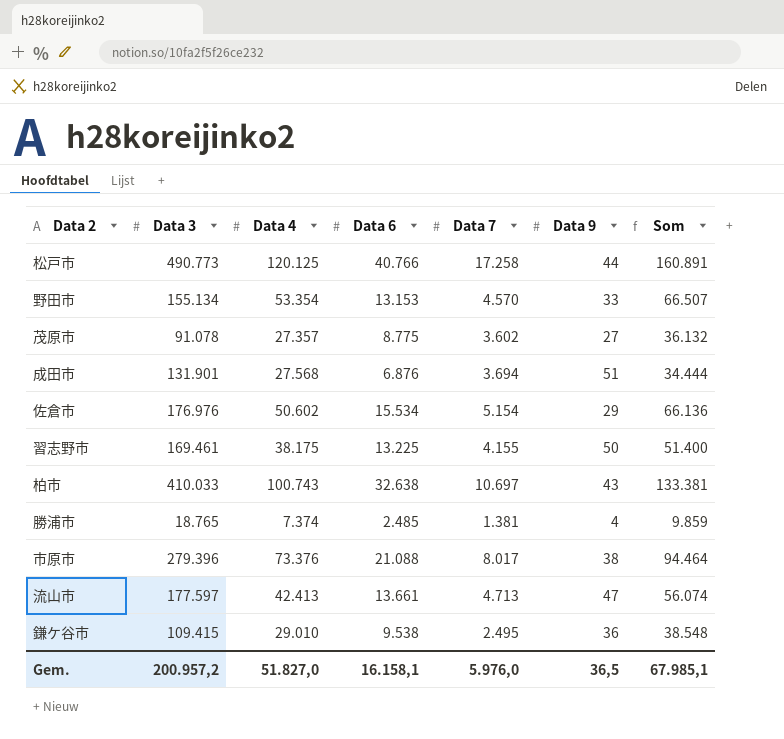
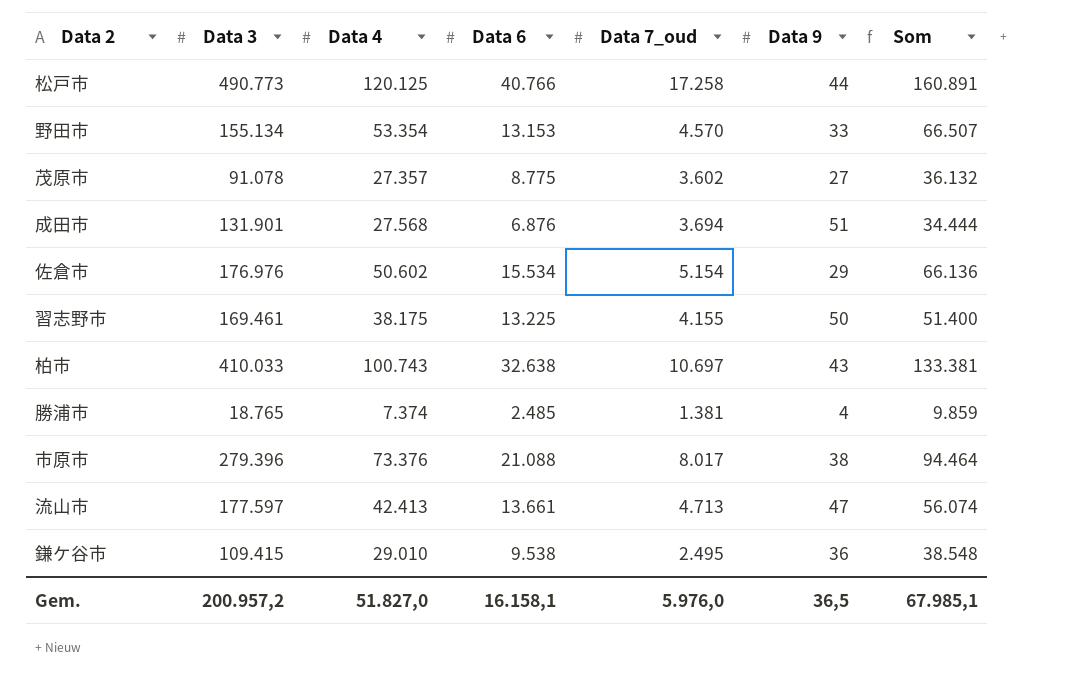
column name: Data 7 -> Data 7_oud

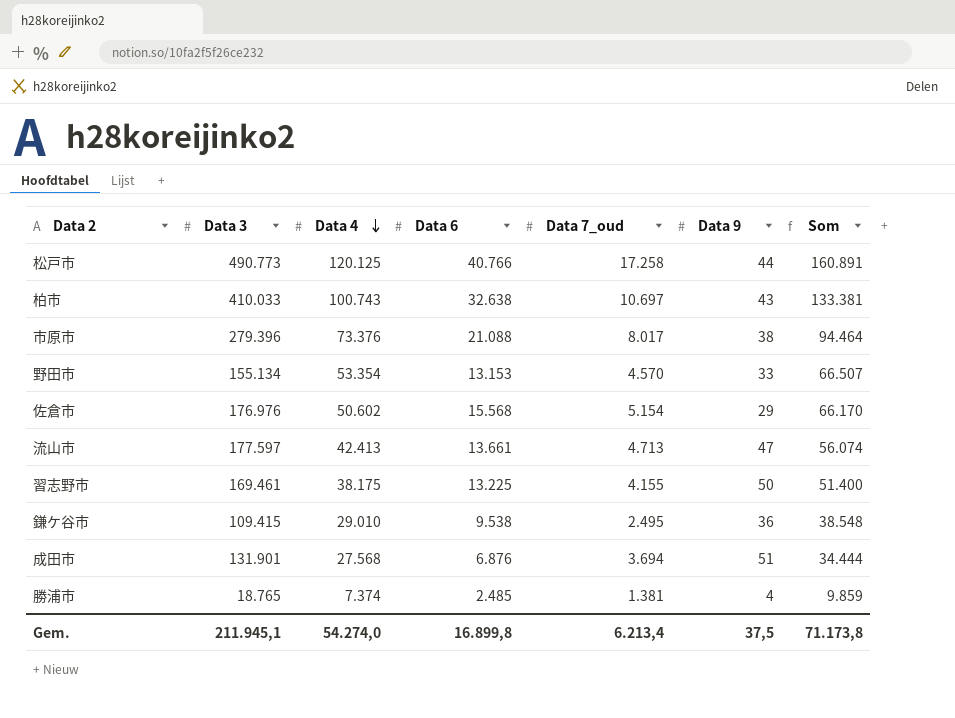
row order: none -> Data 4 descending
row 茂原市: 91.078 | 27.357 | 8.775 | 3.602 | 27 | 36.132 -> none
佐倉市 | Data 6: 15.534 -> 15.568
佐倉市 | Som: 66.136 -> 66.170
Gem. | Data 3: 200.957,2 -> 211.945,1
Gem. | Data 4: 51.827,0 -> 54.274,0
Gem. | Data 6: 16.158,1 -> 16.899,8
Gem. | Data 7_oud: 5.976,0 -> 6.213,4
Gem. | Data 9: 36,5 -> 37,5
Gem. | Som: 67.985,1 -> 71.173,8

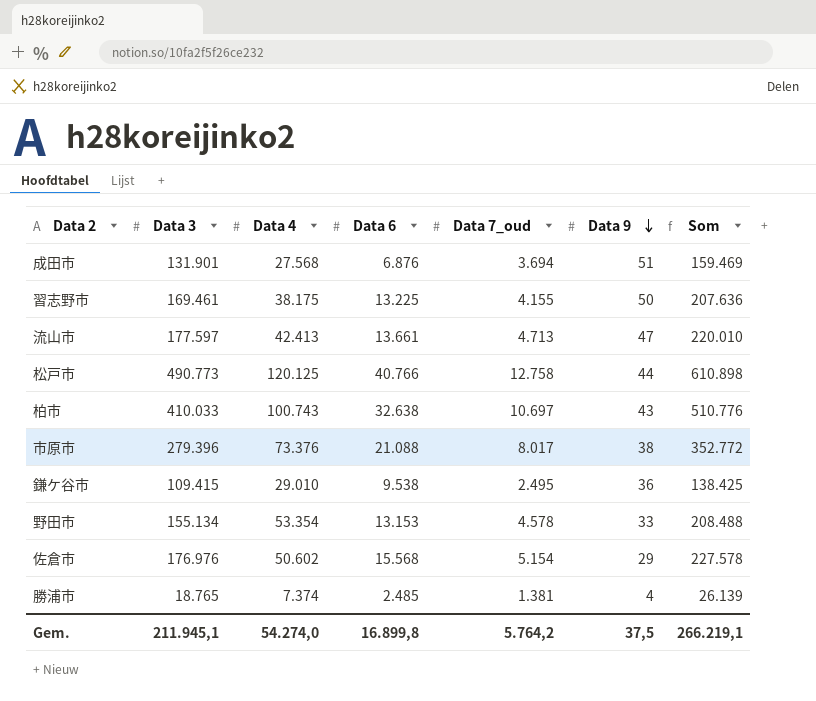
row order: Data 4 descending -> Data 9 descending
column Som | formula: [Data 4] + [Data 6] -> [Data 3] + [Data 4]
松戸市 | Data 7_oud: 17.258 -> 12.758
野田市 | Data 7_oud: 4.570 -> 4.578
Gem. | Data 7_oud: 6.213,4 -> 5.764,2
Gem. | Som: 71.173,8 -> 266.219,1

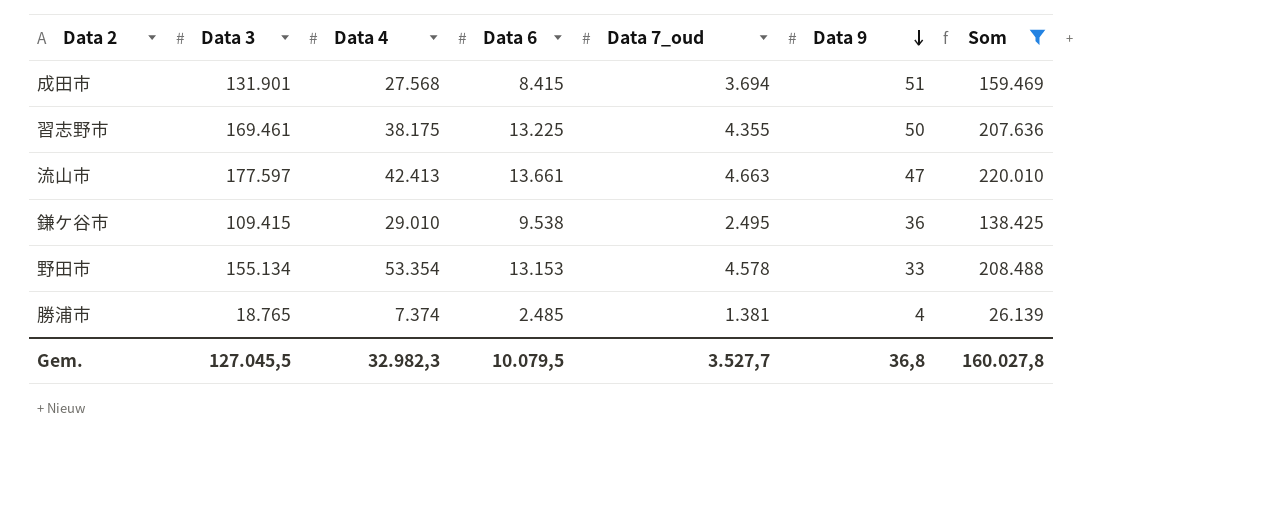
filter: none -> Som <= 220.010
成田市 | Data 6: 6.876 -> 8.415
習志野市 | Data 7_oud: 4.155 -> 4.355
流山市 | Data 7_oud: 4.713 -> 4.663
Gem. | Data 3: 211.945,1 -> 127.045,5
Gem. | Data 4: 54.274,0 -> 32.982,3
Gem. | Data 6: 16.899,8 -> 10.079,5
Gem. | Data 7_oud: 5.764,2 -> 3.527,7
Gem. | Data 9: 37,5 -> 36,8
Gem. | Som: 266.219,1 -> 160.027,8

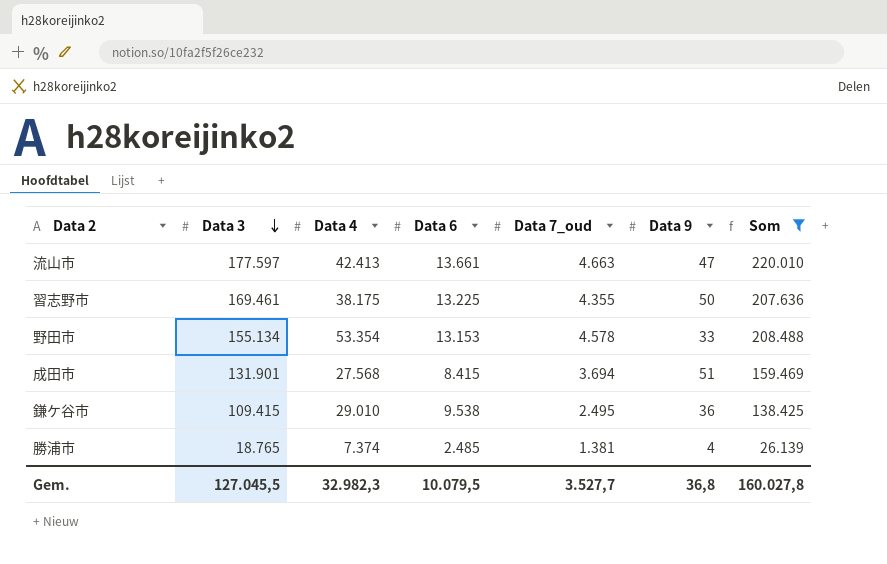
row order: Data 9 descending -> Data 3 descending

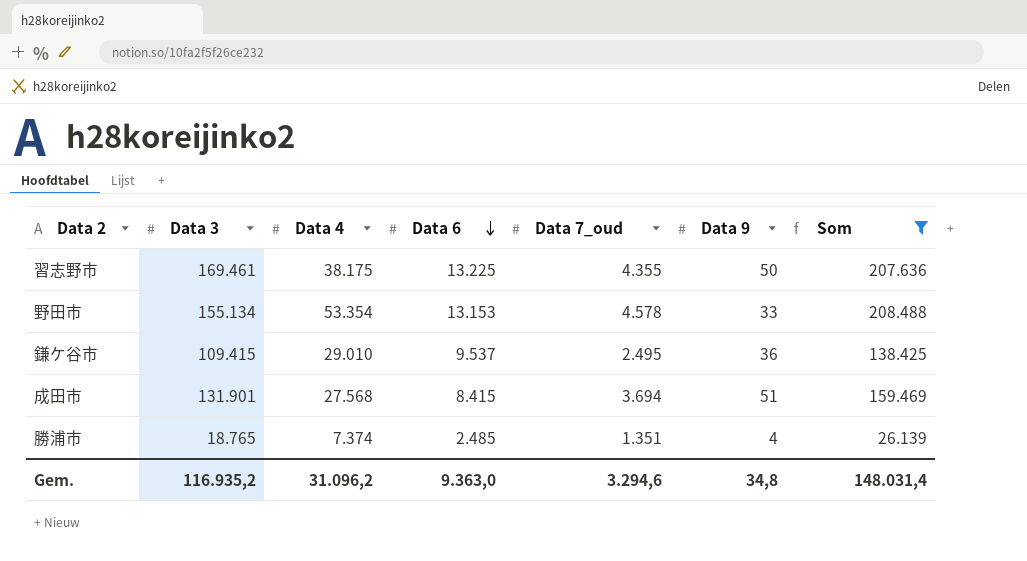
row order: Data 3 descending -> Data 6 descending
row 流山市: 177.597 | 42.413 | 13.661 | 4.663 | 47 | 220.010 -> none
鎌ケ谷市 | Data 6: 9.538 -> 9.537
勝浦市 | Data 7_oud: 1.381 -> 1.351
Gem. | Data 3: 127.045,5 -> 116.935,2
Gem. | Data 4: 32.982,3 -> 31.096,2
Gem. | Data 6: 10.079,5 -> 9.363,0
Gem. | Data 7_oud: 3.527,7 -> 3.294,6
Gem. | Data 9: 36,8 -> 34,8
Gem. | Som: 160.027,8 -> 148.031,4

